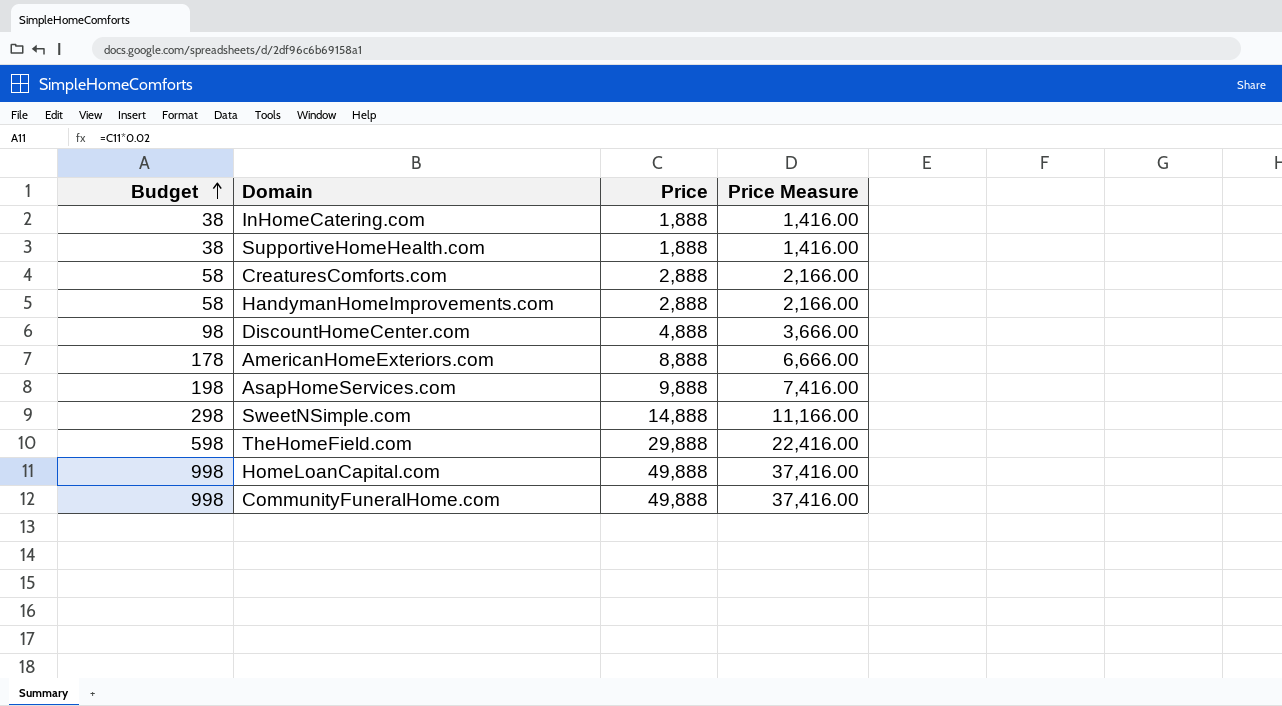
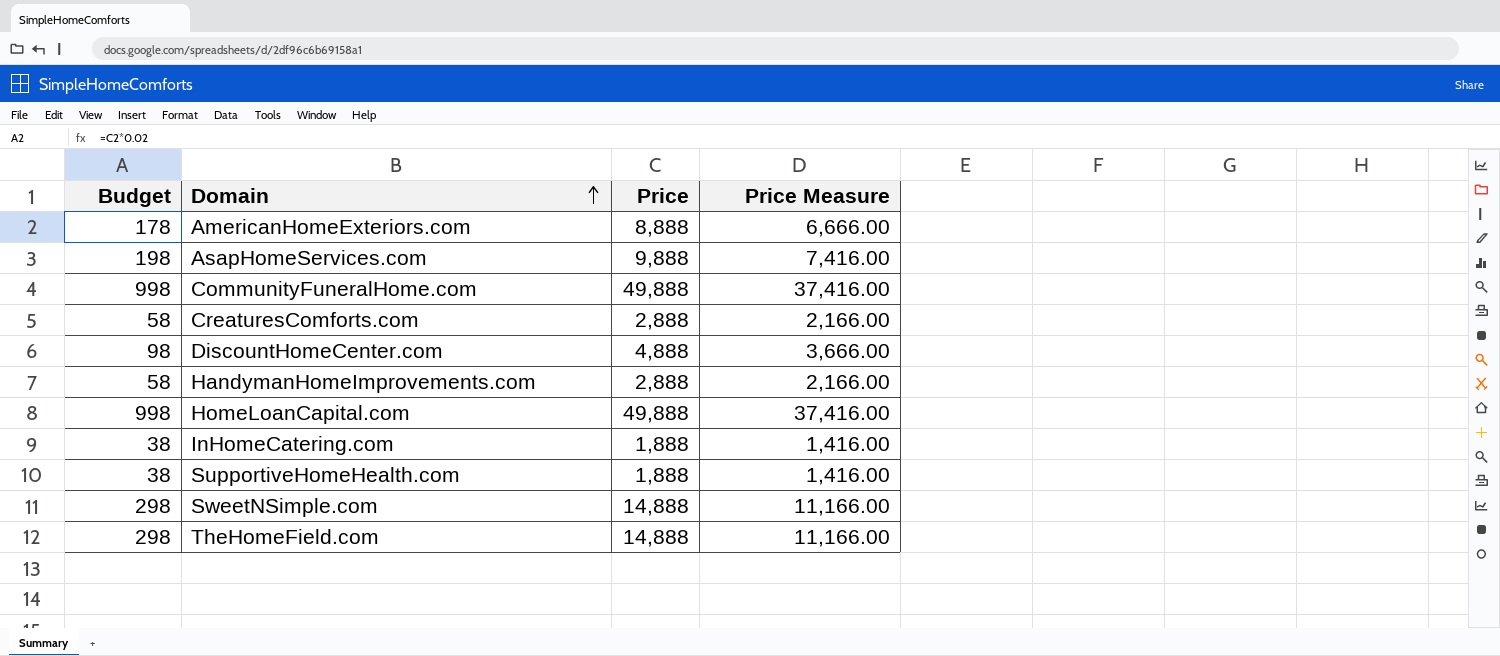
row order: Budget ascending -> Domain ascending
TheHomeField.com | Budget: 598 -> 298
TheHomeField.com | Price: 29,888 -> 14,888
TheHomeField.com | Price Measure: 22,416.00 -> 11,166.00

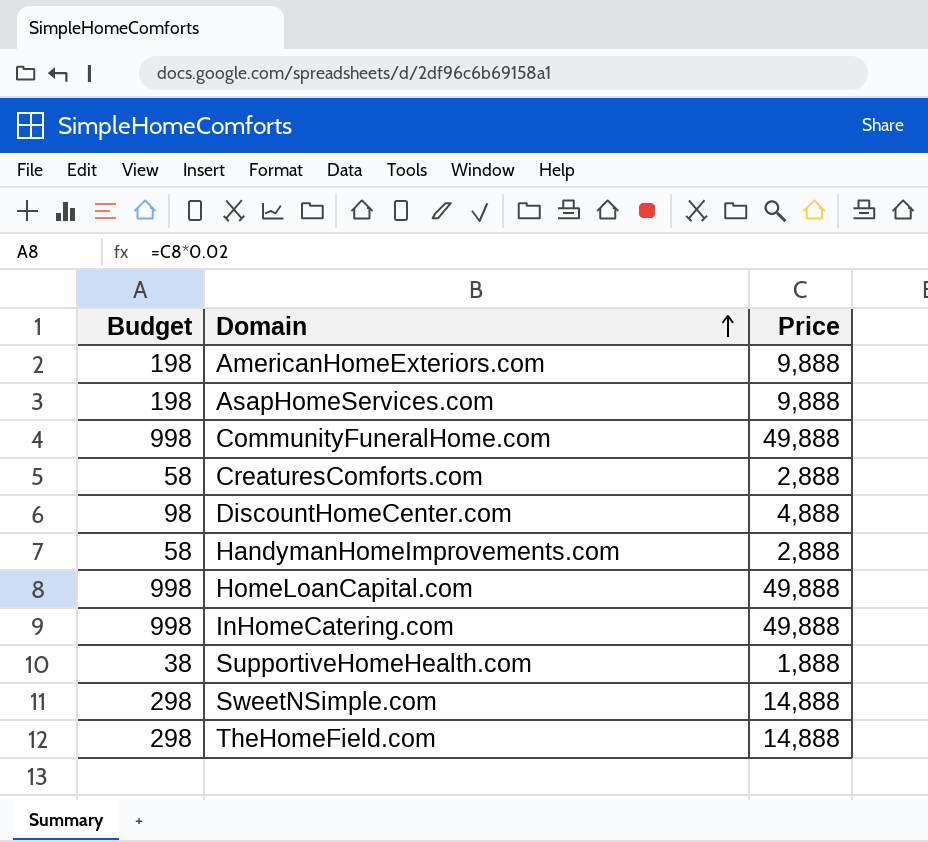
column Price Measure | formula: [Price] * 0.75 -> none
AmericanHomeExteriors.com | Budget: 178 -> 198
AmericanHomeExteriors.com | Price: 8,888 -> 9,888
InHomeCatering.com | Budget: 38 -> 998
InHomeCatering.com | Price: 1,888 -> 49,888

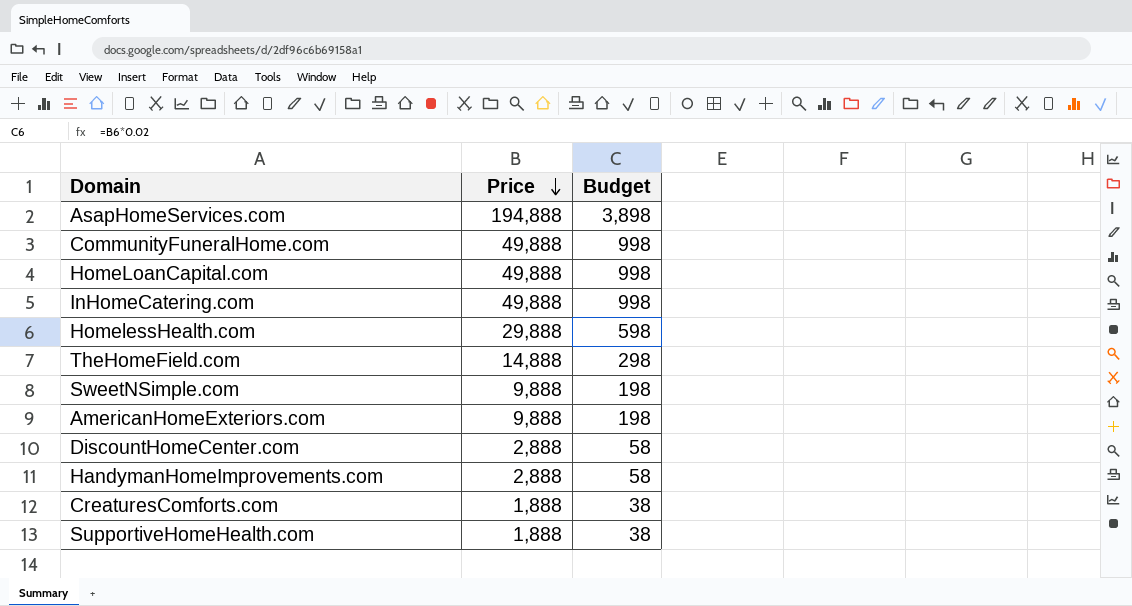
row order: Domain ascending -> Price descending
column Budget | position: 1 -> 3
AsapHomeServices.com | Price: 9,888 -> 194,888
AsapHomeServices.com | Budget: 198 -> 3,898
row HomelessHealth.com: none -> 29,888 | 598
SweetNSimple.com | Price: 14,888 -> 9,888
SweetNSimple.com | Budget: 298 -> 198
DiscountHomeCenter.com | Price: 4,888 -> 2,888
DiscountHomeCenter.com | Budget: 98 -> 58
CreaturesComforts.com | Price: 2,888 -> 1,888
CreaturesComforts.com | Budget: 58 -> 38

